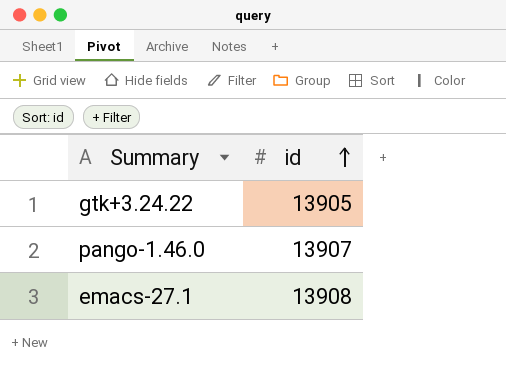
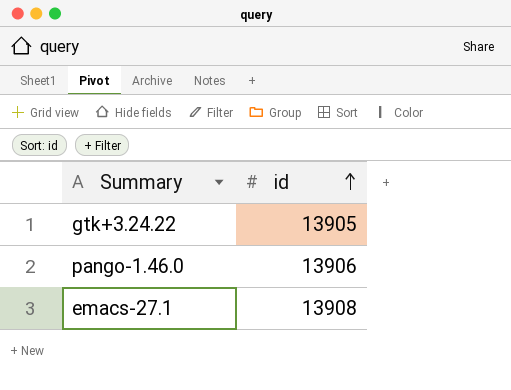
pango-1.46.0 | id: 13907 -> 13906

